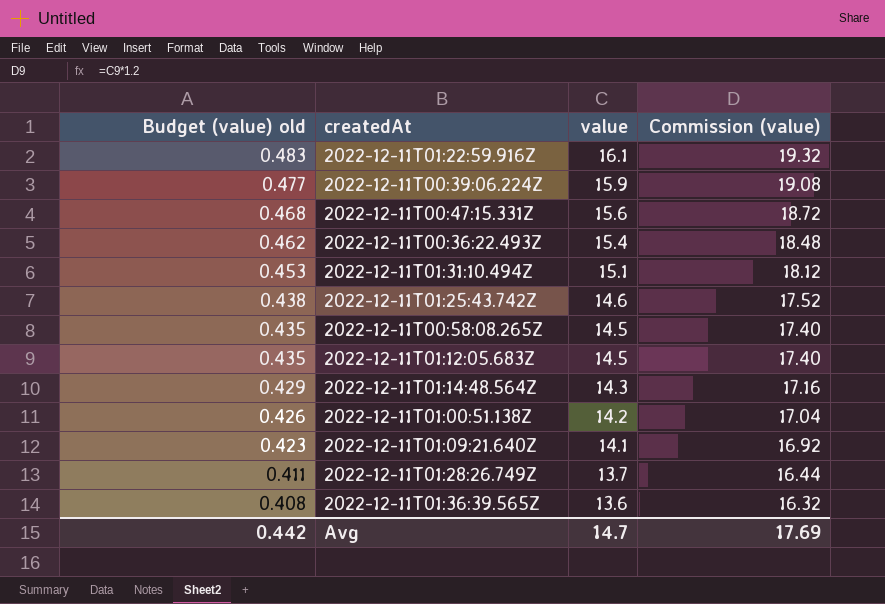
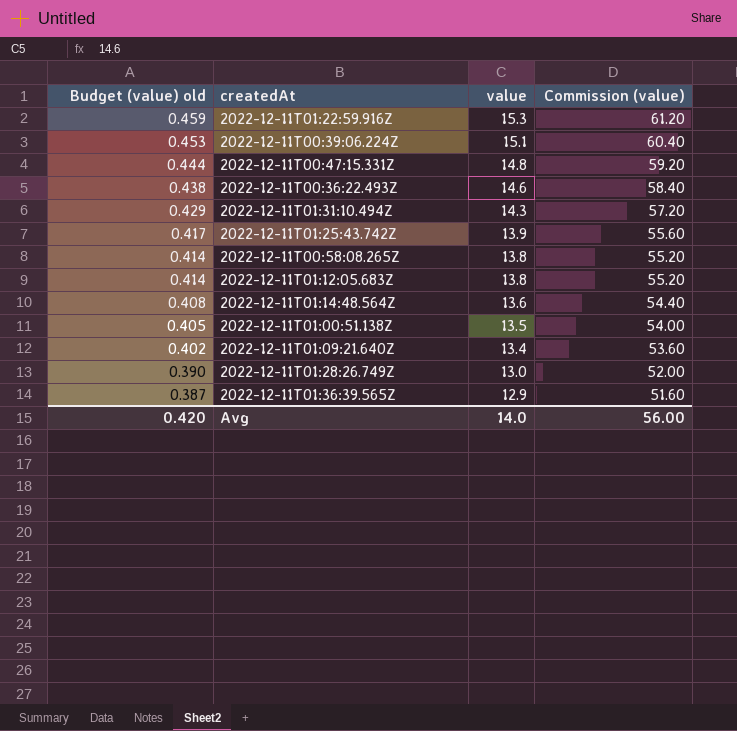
column Commission (value) | formula: [value] * 1.2 -> [value] * 4
2022-12-11T01:22:59.916Z | Budget (value) old: 0.483 -> 0.459
2022-12-11T01:22:59.916Z | value: 16.1 -> 15.3
2022-12-11T00:39:06.224Z | Budget (value) old: 0.477 -> 0.453
2022-12-11T00:39:06.224Z | value: 15.9 -> 15.1
2022-12-11T00:47:15.331Z | Budget (value) old: 0.468 -> 0.444
2022-12-11T00:47:15.331Z | value: 15.6 -> 14.8
2022-12-11T00:36:22.493Z | Budget (value) old: 0.462 -> 0.438
2022-12-11T00:36:22.493Z | value: 15.4 -> 14.6
2022-12-11T01:31:10.494Z | Budget (value) old: 0.453 -> 0.429
2022-12-11T01:31:10.494Z | value: 15.1 -> 14.3
2022-12-11T01:25:43.742Z | Budget (value) old: 0.438 -> 0.417
2022-12-11T01:25:43.742Z | value: 14.6 -> 13.9
2022-12-11T00:58:08.265Z | Budget (value) old: 0.435 -> 0.414
2022-12-11T00:58:08.265Z | value: 14.5 -> 13.8
2022-12-11T01:12:05.683Z | Budget (value) old: 0.435 -> 0.414
2022-12-11T01:12:05.683Z | value: 14.5 -> 13.8
2022-12-11T01:14:48.564Z | Budget (value) old: 0.429 -> 0.408
2022-12-11T01:14:48.564Z | value: 14.3 -> 13.6
2022-12-11T01:00:51.138Z | Budget (value) old: 0.426 -> 0.405
2022-12-11T01:00:51.138Z | value: 14.2 -> 13.5
2022-12-11T01:09:21.640Z | Budget (value) old: 0.423 -> 0.402
2022-12-11T01:09:21.640Z | value: 14.1 -> 13.4
2022-12-11T01:28:26.749Z | Budget (value) old: 0.411 -> 0.390
2022-12-11T01:28:26.749Z | value: 13.7 -> 13.0
2022-12-11T01:36:39.565Z | Budget (value) old: 0.408 -> 0.387
2022-12-11T01:36:39.565Z | value: 13.6 -> 12.9
Avg | Budget (value) old: 0.442 -> 0.420
Avg | value: 14.7 -> 14.0
Avg | Commission (value): 17.69 -> 56.00

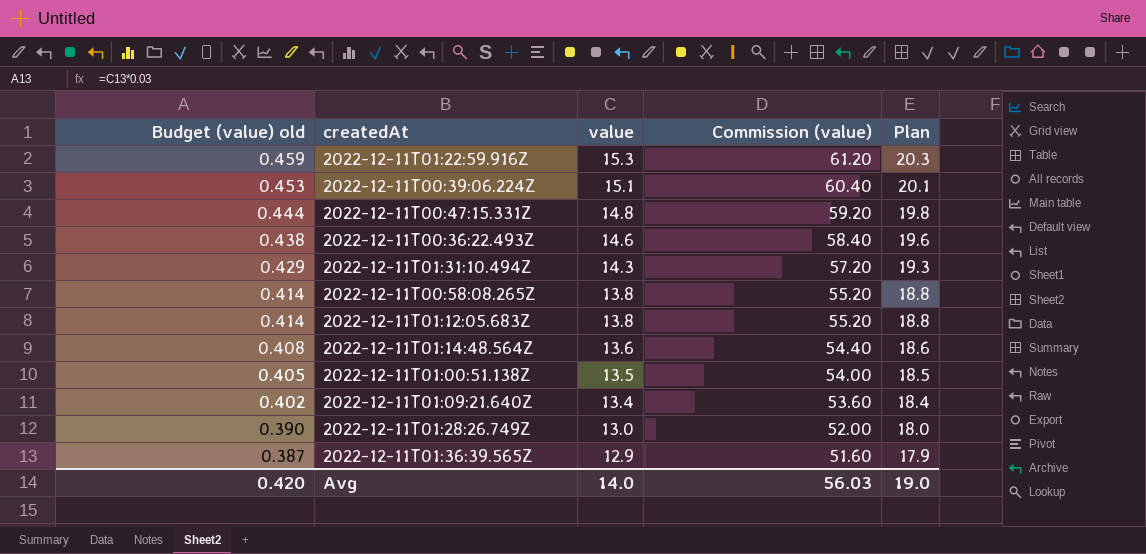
column Plan | formula: none -> [value] + 5
row 2022-12-11T01:25:43.742Z: 0.417 | 13.9 | 55.60 -> none
Avg | Commission (value): 56.00 -> 56.03

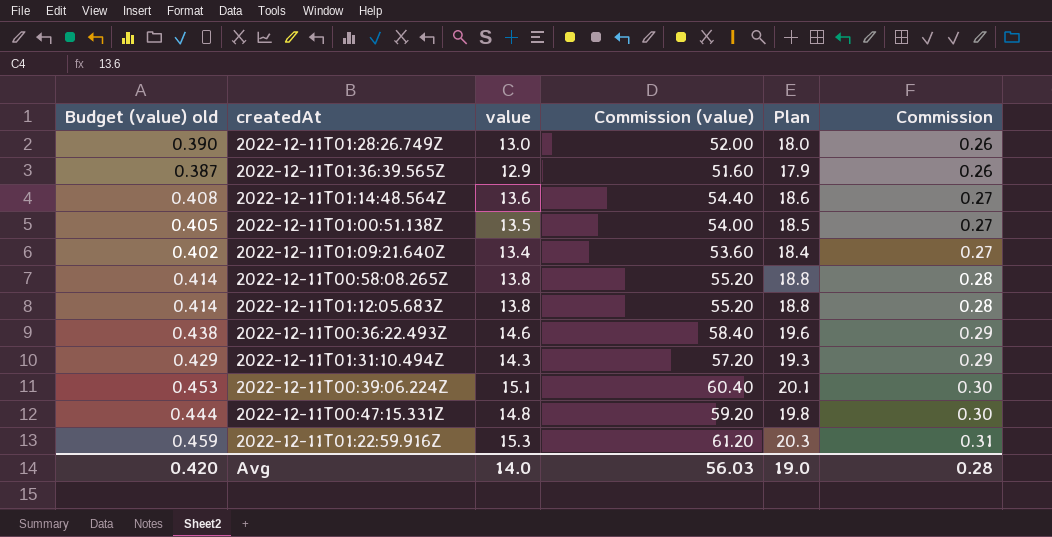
row order: Budget (value) old descending -> Commission ascending
column Commission | formula: none -> [value] * 0.02

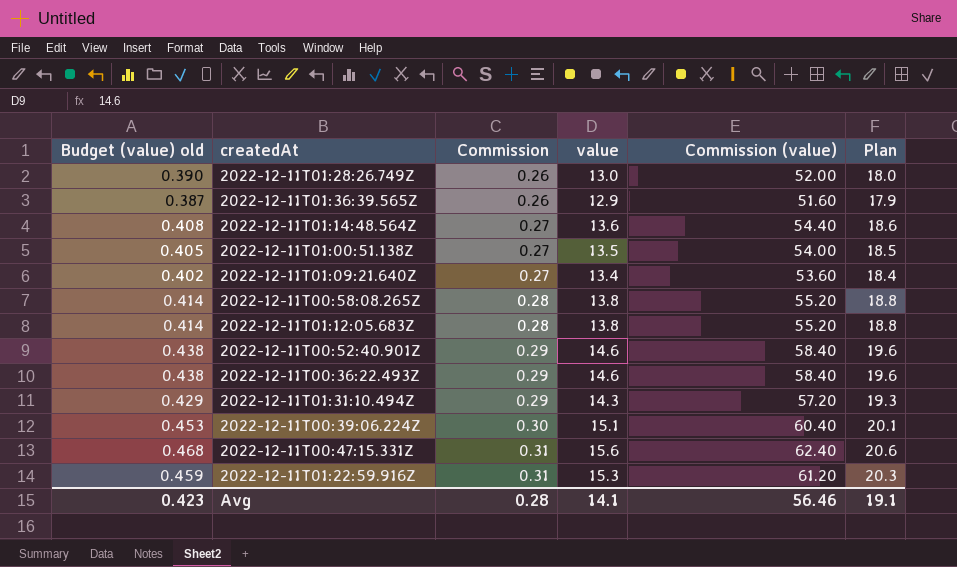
column Commission | position: 6 -> 3
row 2022-12-11T00:52:40.901Z: none -> 0.438 | 0.29 | 14.6 | 58.40 | 19.6
2022-12-11T00:47:15.331Z | Budget (value) old: 0.444 -> 0.468
2022-12-11T00:47:15.331Z | Commission: 0.30 -> 0.31
2022-12-11T00:47:15.331Z | value: 14.8 -> 15.6
2022-12-11T00:47:15.331Z | Commission (value): 59.20 -> 62.40
2022-12-11T00:47:15.331Z | Plan: 19.8 -> 20.6
Avg | Budget (value) old: 0.420 -> 0.423
Avg | value: 14.0 -> 14.1
Avg | Commission (value): 56.03 -> 56.46
Avg | Plan: 19.0 -> 19.1

